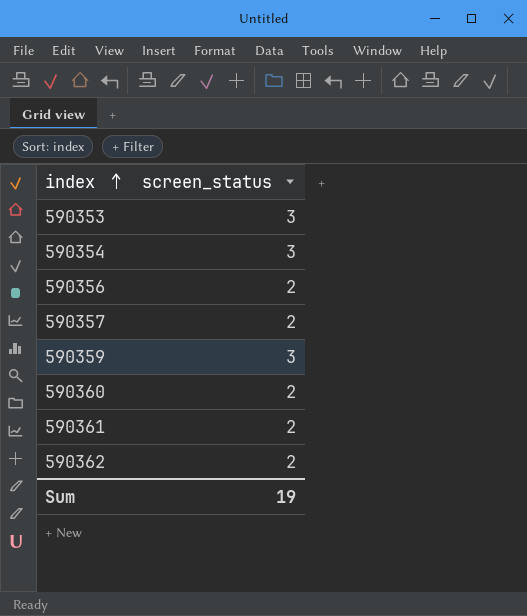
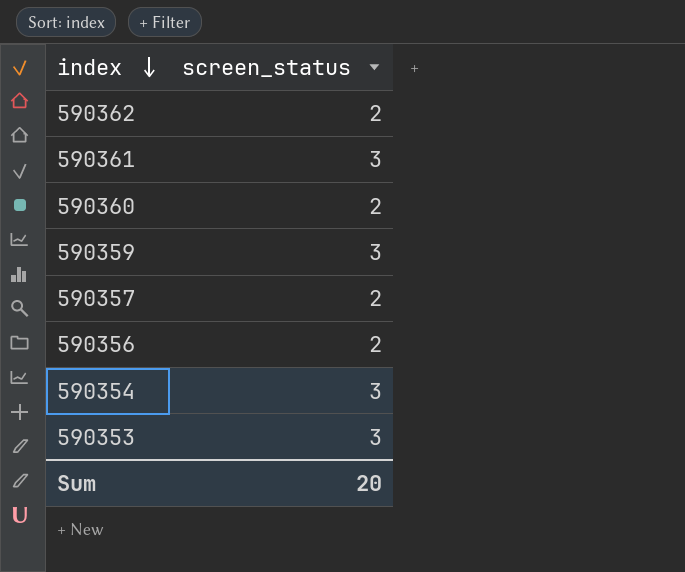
row order: index ascending -> index descending
590361 | screen_status: 2 -> 3
Sum | screen_status: 19 -> 20

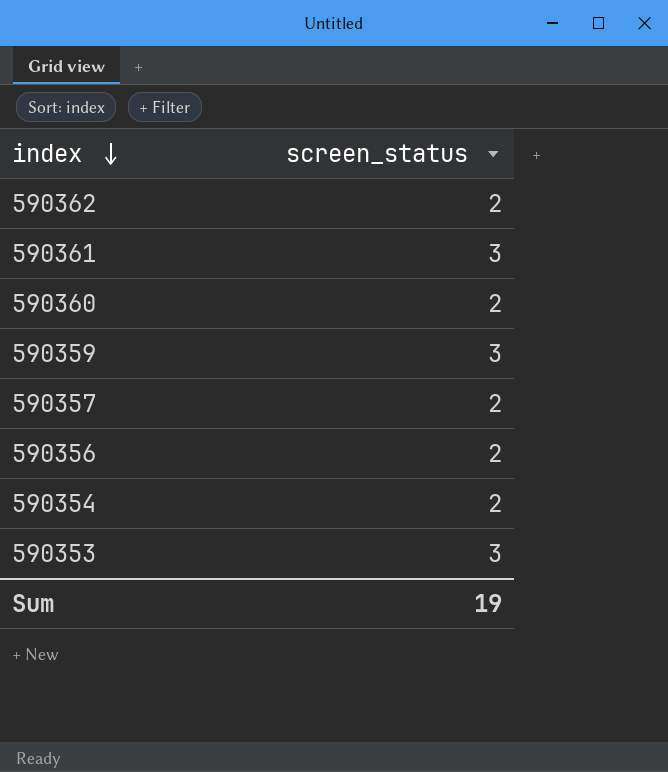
590354 | screen_status: 3 -> 2
Sum | screen_status: 20 -> 19

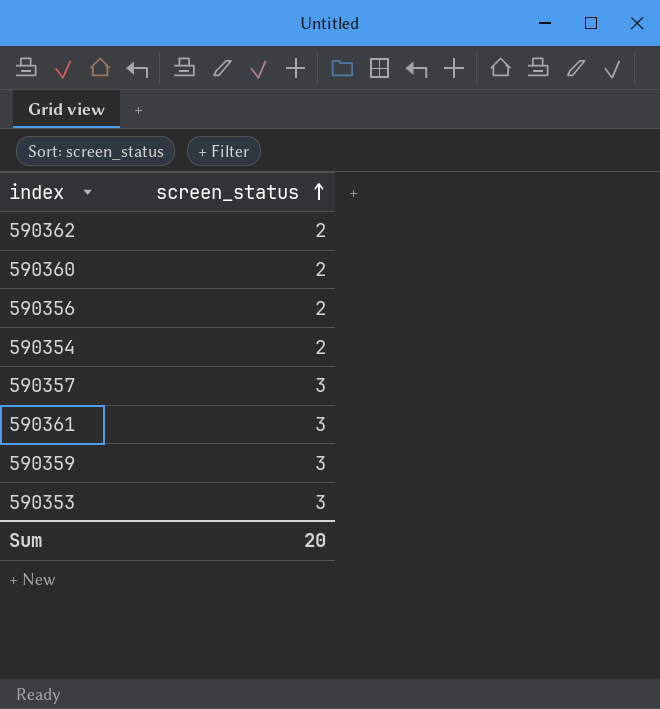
row order: index descending -> screen_status ascending
590357 | screen_status: 2 -> 3
Sum | screen_status: 19 -> 20

